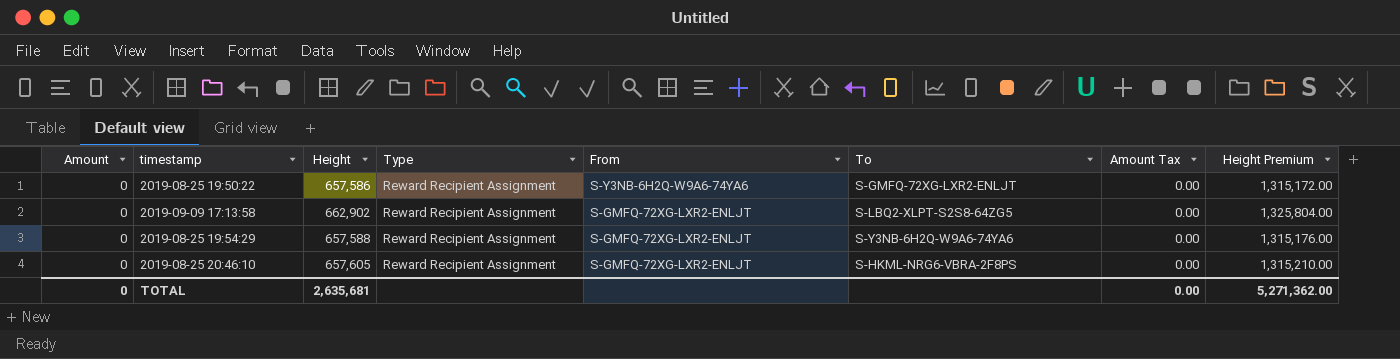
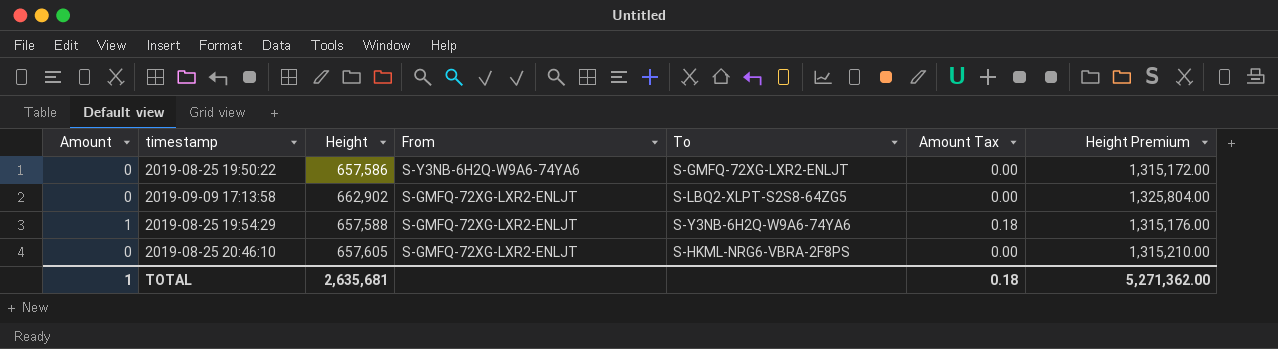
column Type | position: 4 -> none
2019-08-25 19:54:29 | Amount: 0 -> 1
2019-08-25 19:54:29 | Amount Tax: 0.00 -> 0.18
TOTAL | Amount: 0 -> 1
TOTAL | Amount Tax: 0.00 -> 0.18

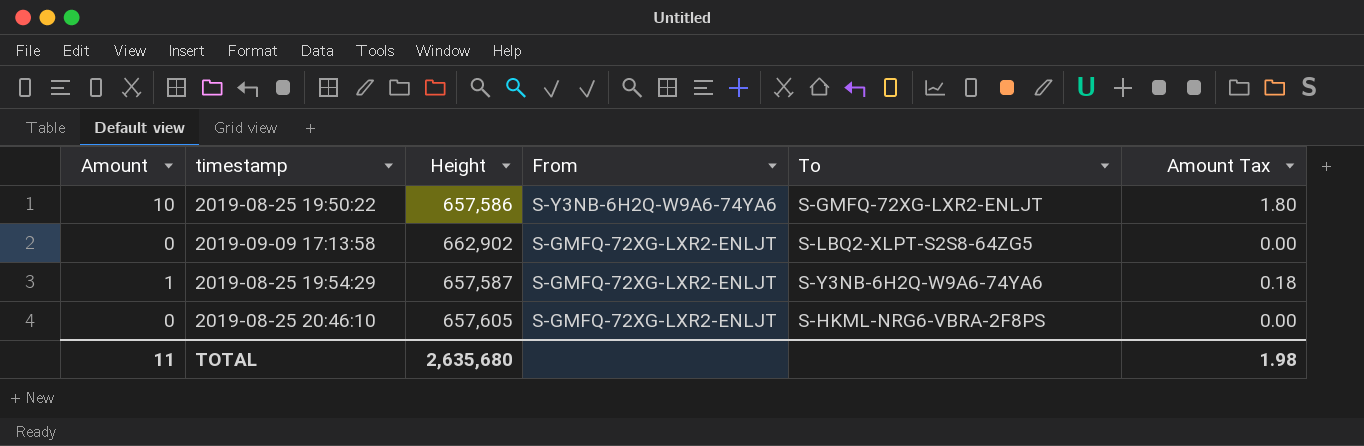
column Height Premium | formula: [Height] * 2 -> none
2019-08-25 19:50:22 | Amount: 0 -> 10
2019-08-25 19:50:22 | Amount Tax: 0.00 -> 1.80
2019-08-25 19:54:29 | Height: 657,588 -> 657,587
TOTAL | Amount: 1 -> 11
TOTAL | Height: 2,635,681 -> 2,635,680
TOTAL | Amount Tax: 0.18 -> 1.98

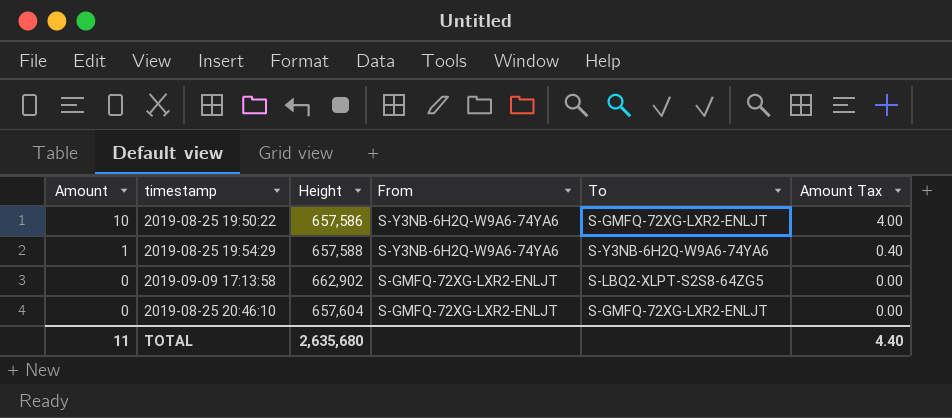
row order: From descending -> Amount descending
column Amount Tax | formula: [Amount] * 0.18 -> [Amount] * 0.4
2019-08-25 19:54:29 | Height: 657,587 -> 657,588
2019-08-25 19:54:29 | From: S-GMFQ-72XG-LXR2-ENLJT -> S-Y3NB-6H2Q-W9A6-74YA6
2019-08-25 20:46:10 | Height: 657,605 -> 657,604
2019-08-25 20:46:10 | To: S-HKML-NRG6-VBRA-2F8PS -> S-GMFQ-72XG-LXR2-ENLJT
TOTAL | Amount Tax: 1.98 -> 4.40

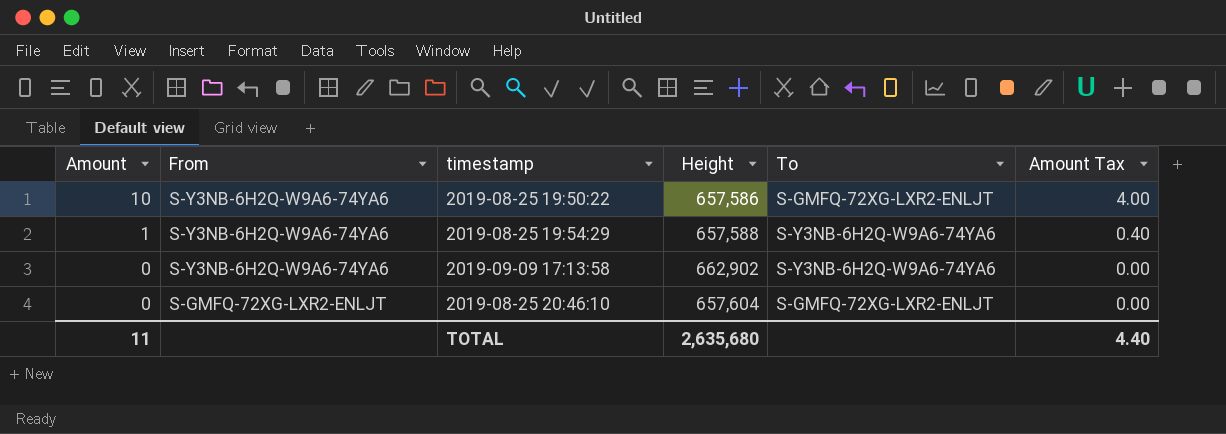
column From | position: 4 -> 2
2019-09-09 17:13:58 | From: S-GMFQ-72XG-LXR2-ENLJT -> S-Y3NB-6H2Q-W9A6-74YA6
2019-09-09 17:13:58 | To: S-LBQ2-XLPT-S2S8-64ZG5 -> S-Y3NB-6H2Q-W9A6-74YA6

